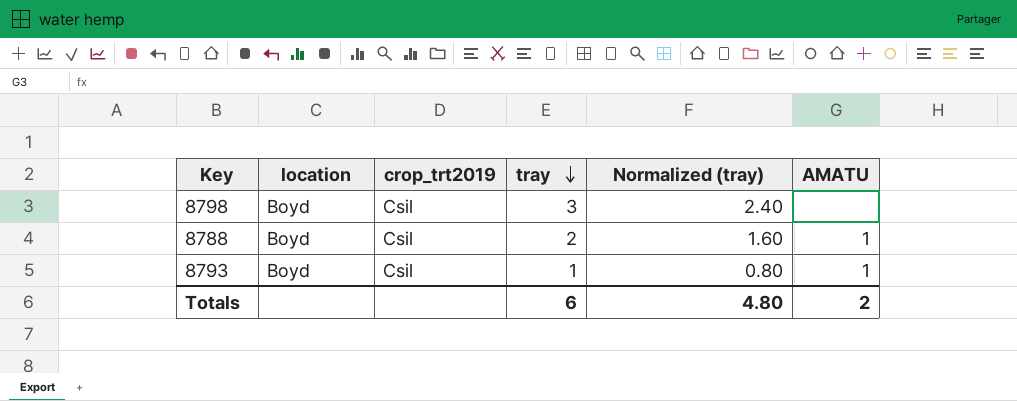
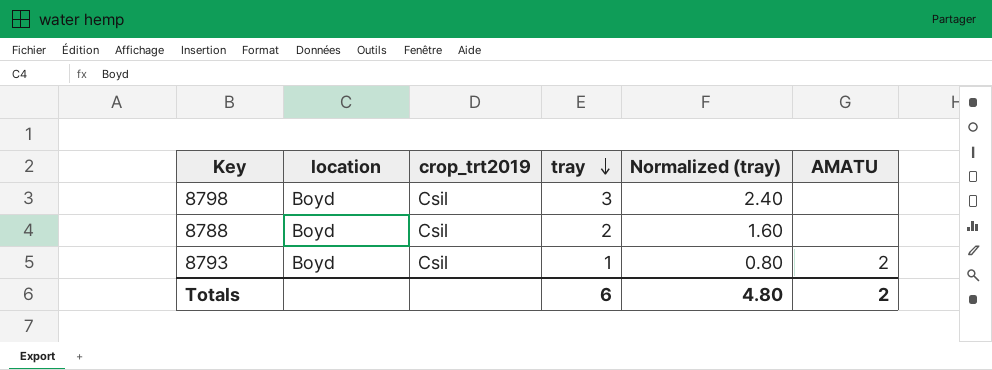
8788 | AMATU: 1 -> none
8793 | AMATU: 1 -> 2

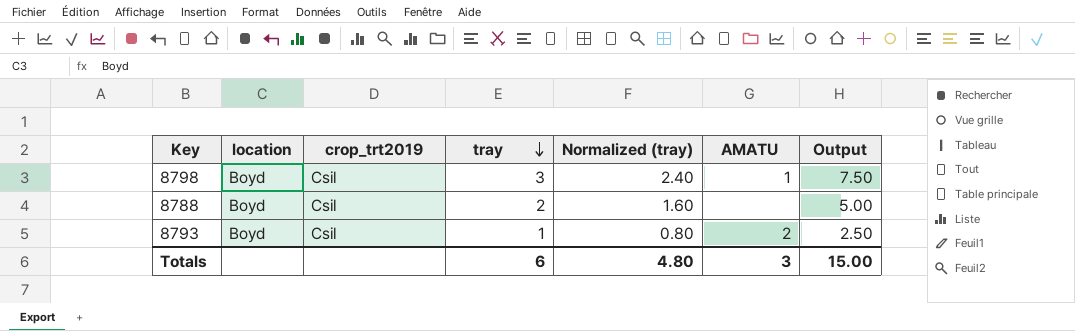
column Output | formula: none -> [tray] * 2.5
8798 | AMATU: none -> 1
Totals | AMATU: 2 -> 3

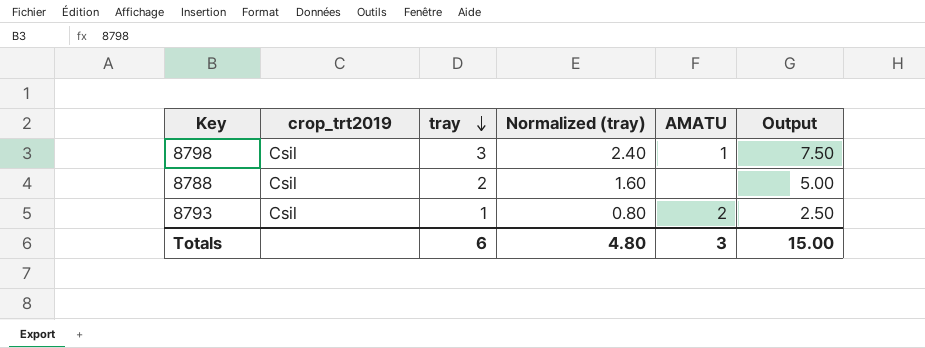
column location | position: 2 -> none

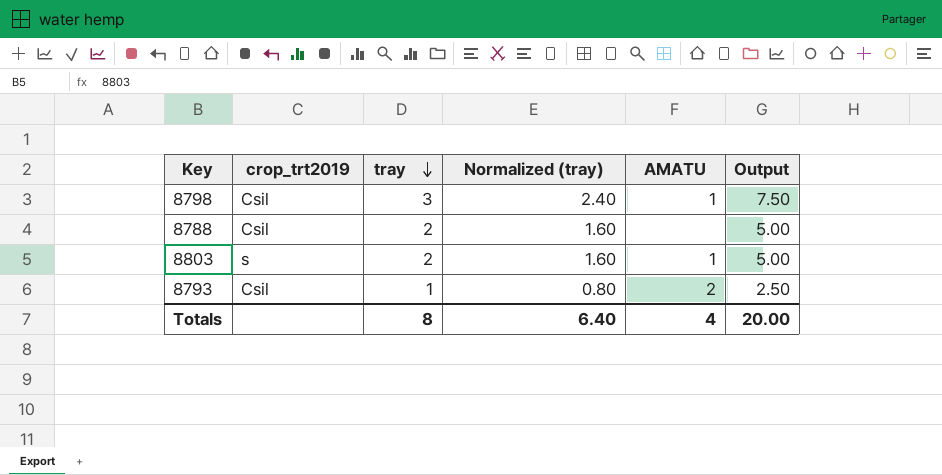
row 8803: none -> s | 2 | 1.60 | 1 | 5.00
Totals | tray: 6 -> 8
Totals | Normalized (tray): 4.80 -> 6.40
Totals | AMATU: 3 -> 4
Totals | Output: 15.00 -> 20.00

